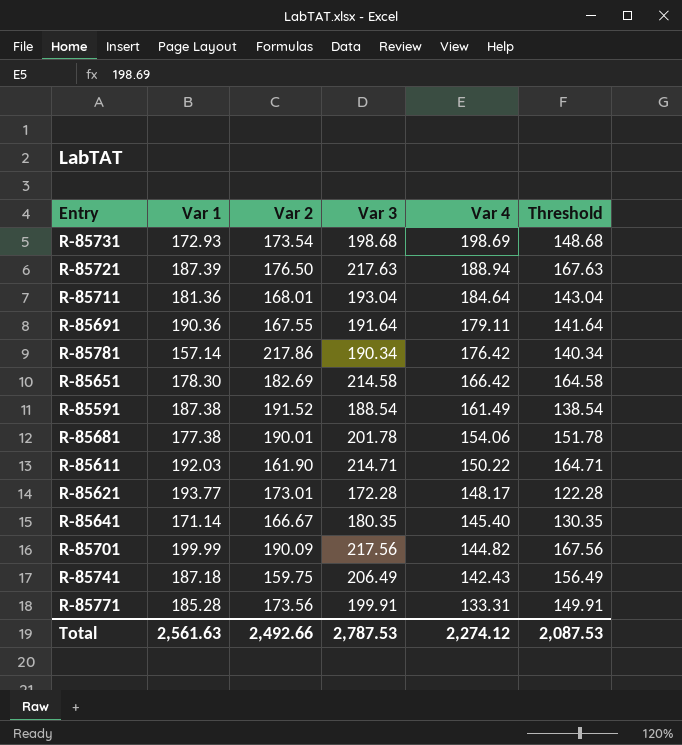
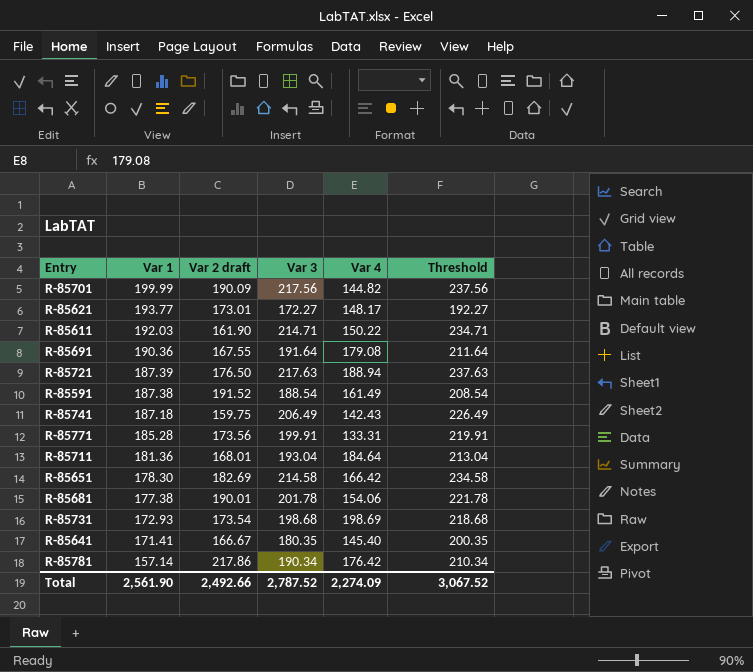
row order: Var 4 descending -> Var 1 descending
column name: Var 2 -> Var 2 draft
column Threshold | formula: [Var 3] - 50 -> [Var 3] + 20
R-85621 | Var 3: 172.28 -> 172.27
R-85691 | Var 4: 179.11 -> 179.08
R-85641 | Var 1: 171.14 -> 171.41
Total | Var 1: 2,561.63 -> 2,561.90
Total | Var 3: 2,787.53 -> 2,787.52
Total | Var 4: 2,274.12 -> 2,274.09
Total | Threshold: 2,087.53 -> 3,067.52

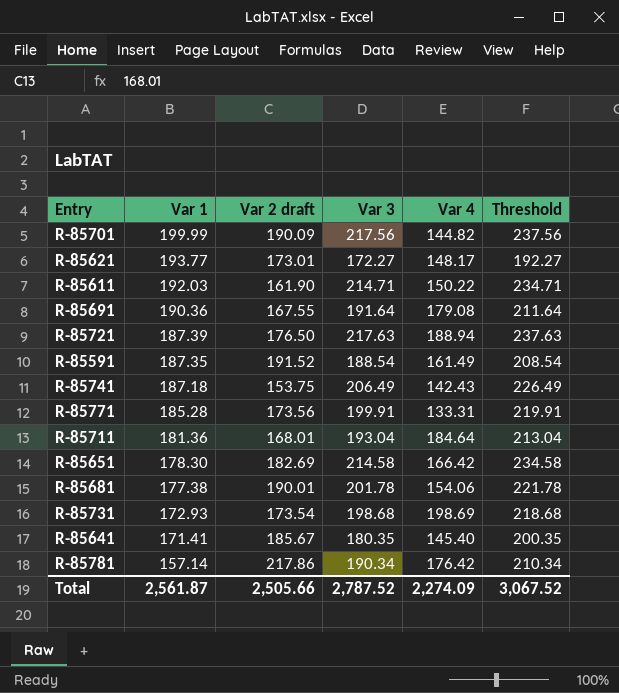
R-85591 | Var 1: 187.38 -> 187.35
R-85741 | Var 2 draft: 159.75 -> 153.75
R-85641 | Var 2 draft: 166.67 -> 185.67
Total | Var 1: 2,561.90 -> 2,561.87
Total | Var 2 draft: 2,492.66 -> 2,505.66

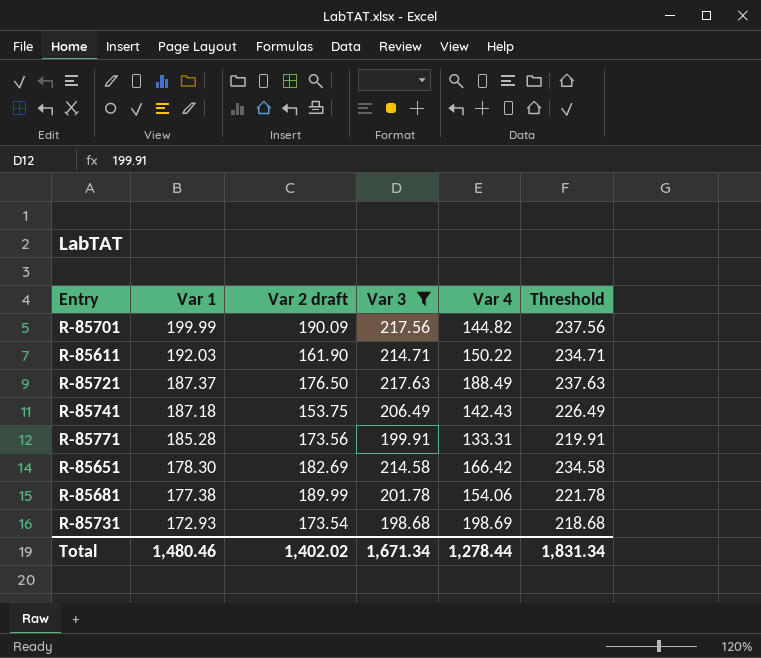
filter: none -> Var 3 >= 198.68
R-85721 | Var 1: 187.39 -> 187.37
R-85721 | Var 4: 188.94 -> 188.49
R-85681 | Var 2 draft: 190.01 -> 189.99
Total | Var 1: 2,561.87 -> 1,480.46
Total | Var 2 draft: 2,505.66 -> 1,402.02
Total | Var 3: 2,787.52 -> 1,671.34
Total | Var 4: 2,274.09 -> 1,278.44
Total | Threshold: 3,067.52 -> 1,831.34

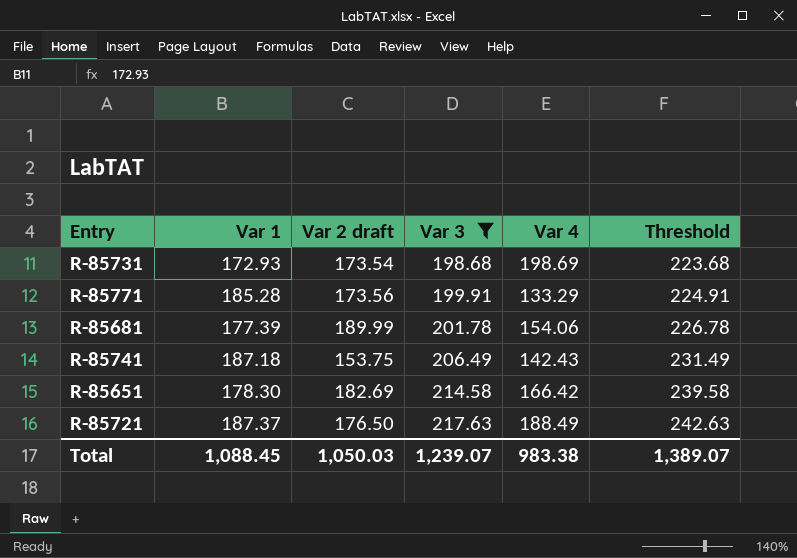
row order: Var 1 descending -> Var 3 ascending
column Threshold | formula: [Var 3] + 20 -> [Var 3] + 25
row R-85701: 199.99 | 190.09 | 217.56 | 144.82 | 237.56 -> none
row R-85611: 192.03 | 161.90 | 214.71 | 150.22 | 234.71 -> none
R-85771 | Var 4: 133.31 -> 133.29
R-85681 | Var 1: 177.38 -> 177.39
Total | Var 1: 1,480.46 -> 1,088.45
Total | Var 2 draft: 1,402.02 -> 1,050.03
Total | Var 3: 1,671.34 -> 1,239.07
Total | Var 4: 1,278.44 -> 983.38
Total | Threshold: 1,831.34 -> 1,389.07

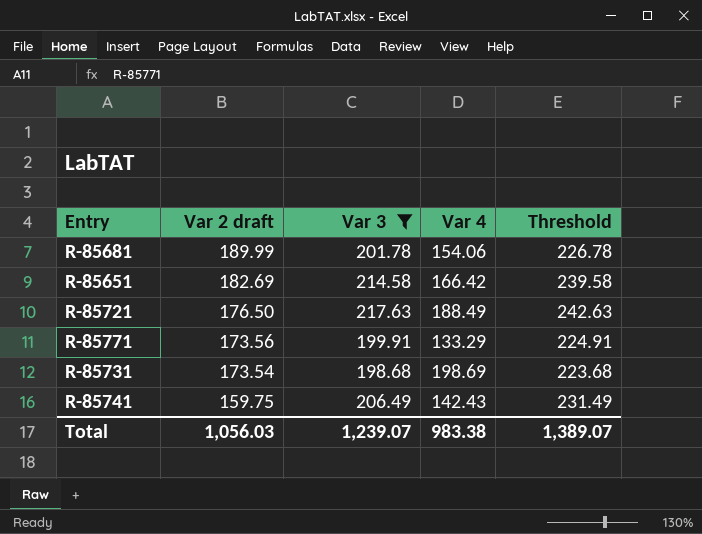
row order: Var 3 ascending -> Var 2 draft descending
column Var 1 | position: 2 -> none
R-85741 | Var 2 draft: 153.75 -> 159.75
Total | Var 2 draft: 1,050.03 -> 1,056.03

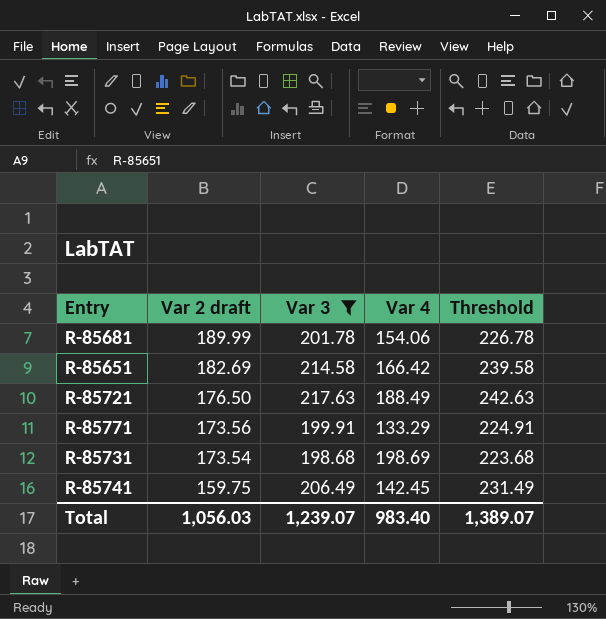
R-85741 | Var 4: 142.43 -> 142.45
Total | Var 4: 983.38 -> 983.40

